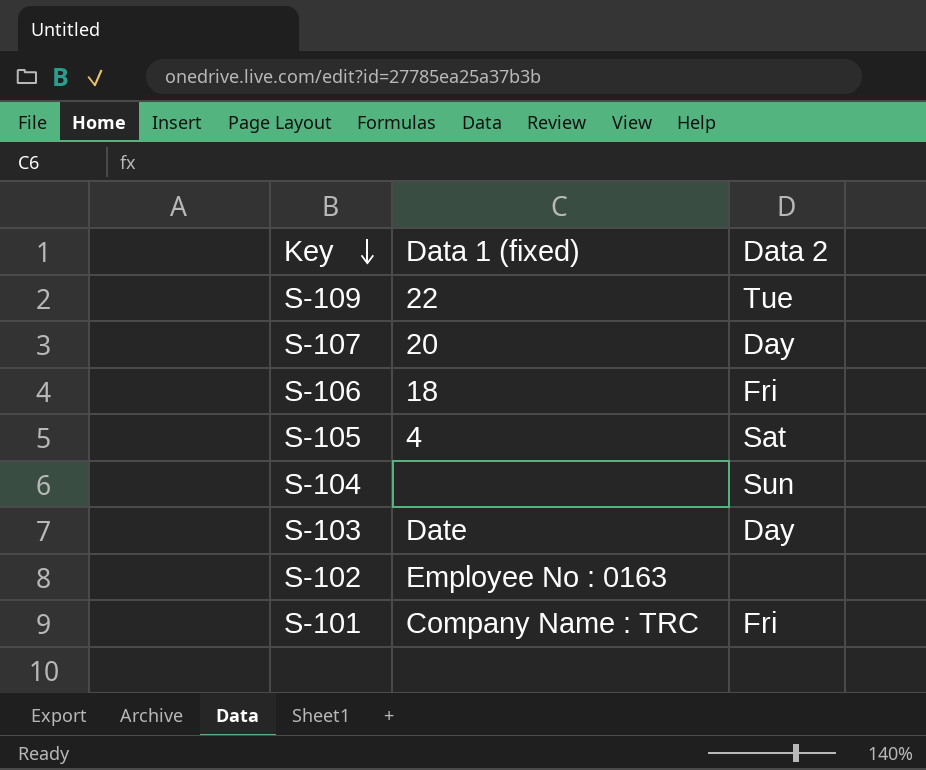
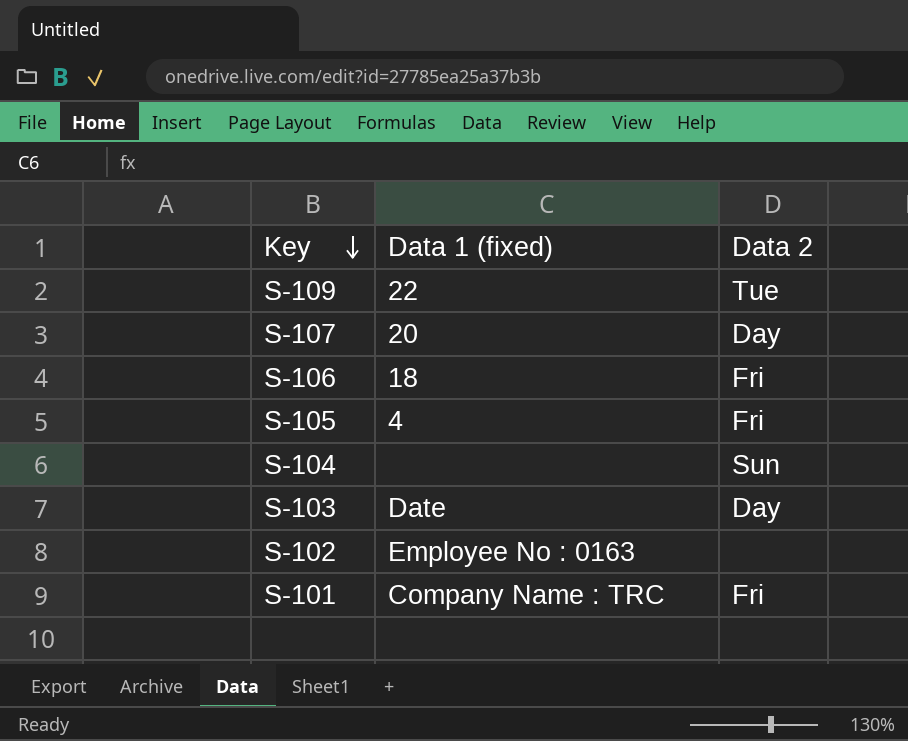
S-105 | Data 2: Sat -> Fri

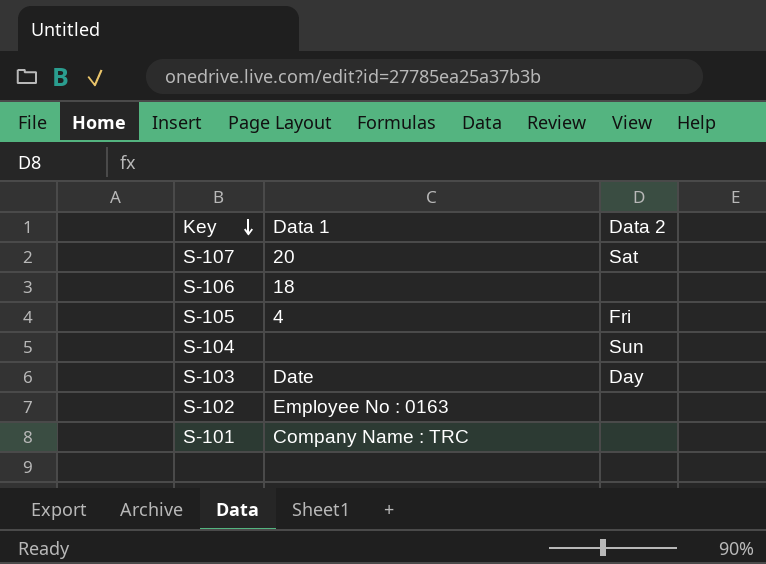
column name: Data 1 (fixed) -> Data 1
row S-109: 22 | Tue -> none
S-107 | Data 2: Day -> Sat
S-106 | Data 2: Fri -> none
S-101 | Data 2: Fri -> none

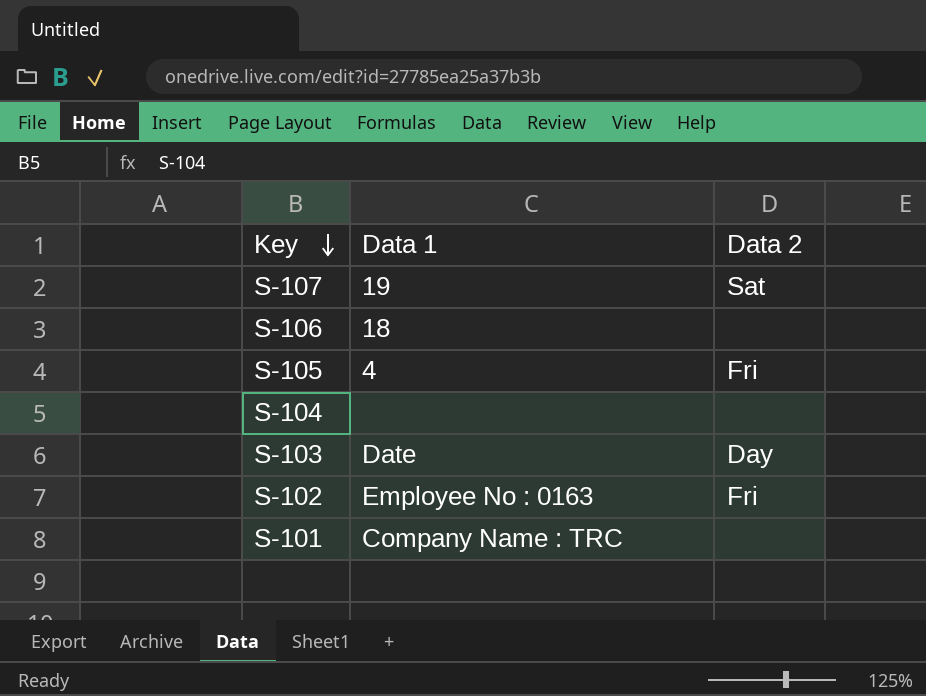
S-107 | Data 1: 20 -> 19
S-104 | Data 2: Sun -> none
S-102 | Data 2: none -> Fri

